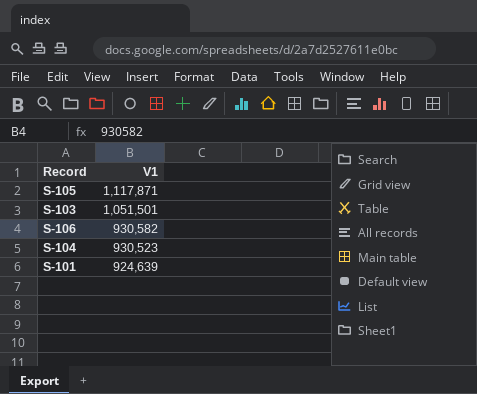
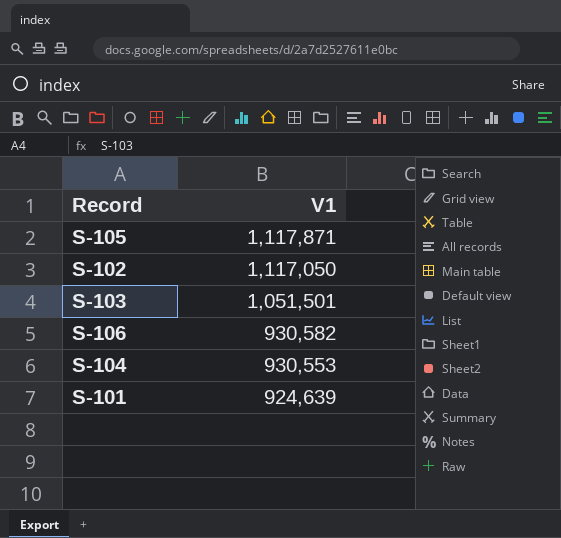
row S-102: none -> 1,117,050
S-104 | V1: 930,523 -> 930,553

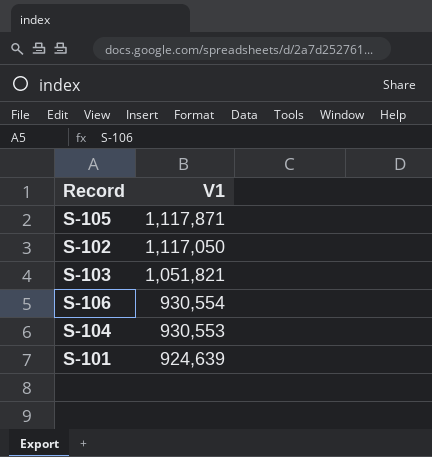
S-103 | V1: 1,051,501 -> 1,051,821
S-106 | V1: 930,582 -> 930,554

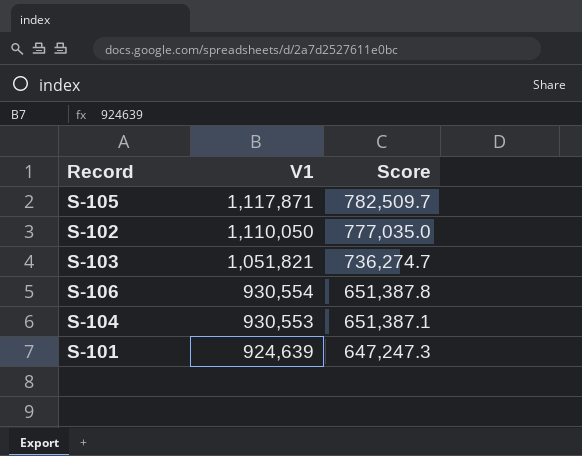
column Score | formula: none -> [V1] * 0.7
S-102 | V1: 1,117,050 -> 1,110,050

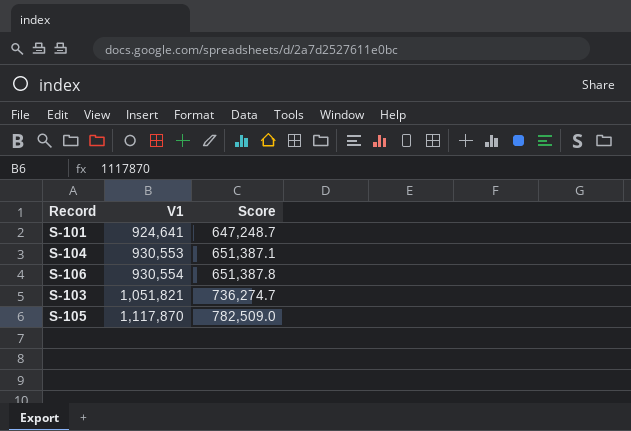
row order: V1 descending -> V1 ascending
row S-102: 1,110,050 | 777,035.0 -> none
S-101 | V1: 924,639 -> 924,641
S-101 | Score: 647,247.3 -> 647,248.7
S-105 | V1: 1,117,871 -> 1,117,870
S-105 | Score: 782,509.7 -> 782,509.0

